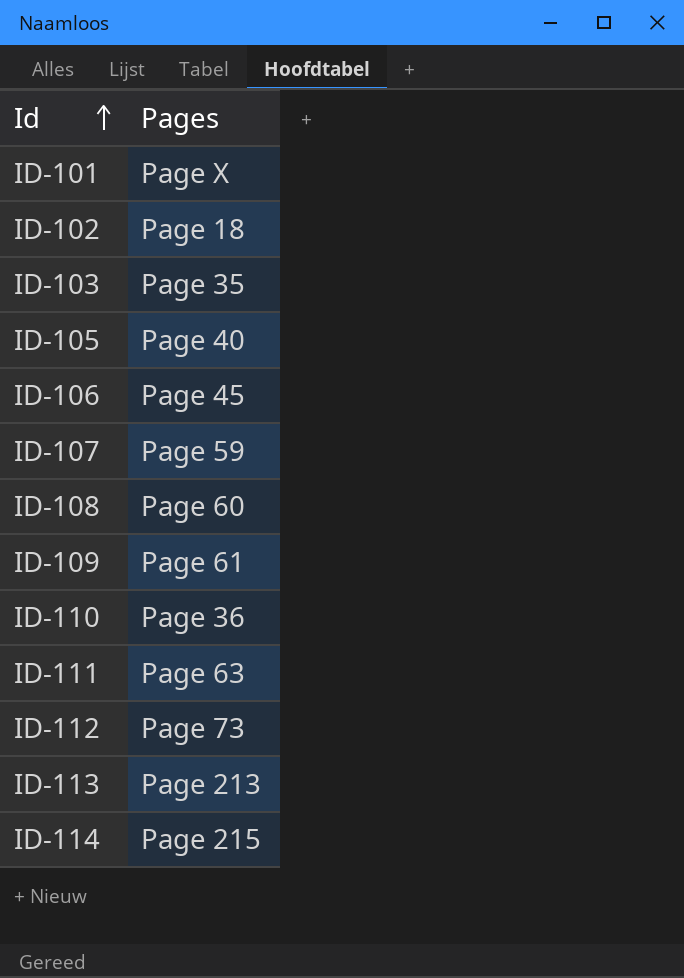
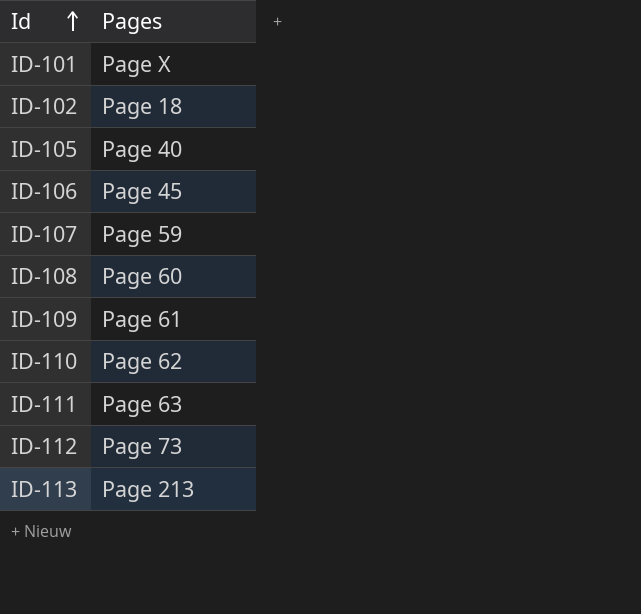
row ID-103: Page 35 -> none
row ID-114: Page 215 -> none
ID-110 | Pages: Page 36 -> Page 62

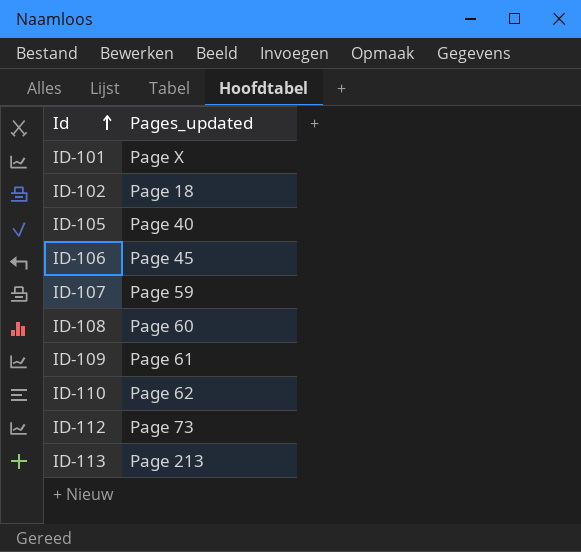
column name: Pages -> Pages_updated
row ID-111: Page 63 -> none

